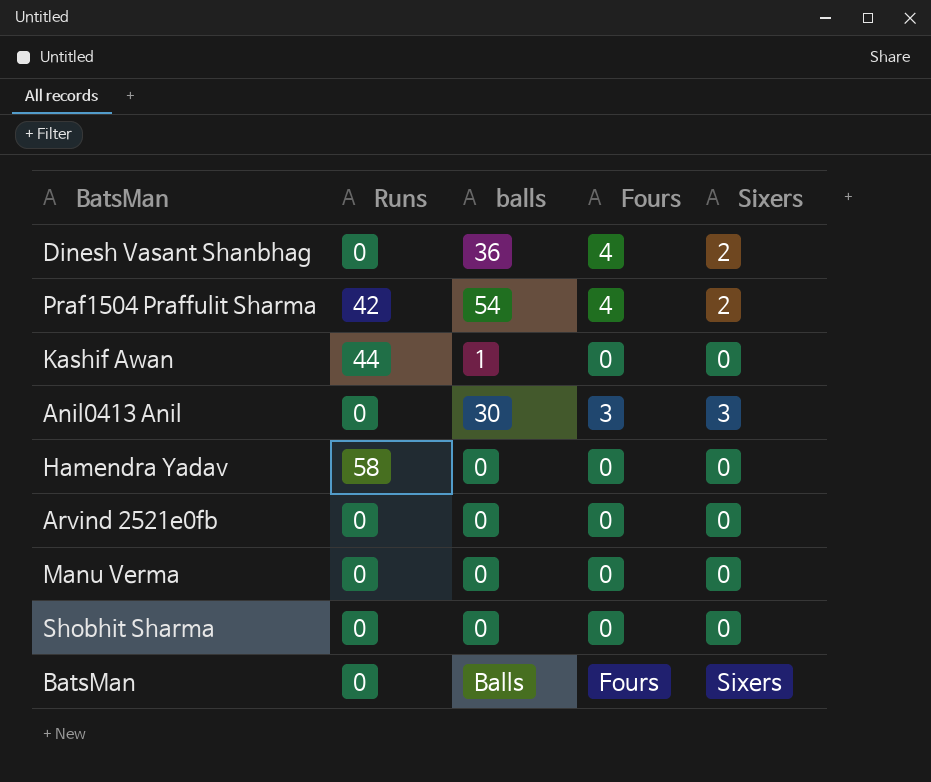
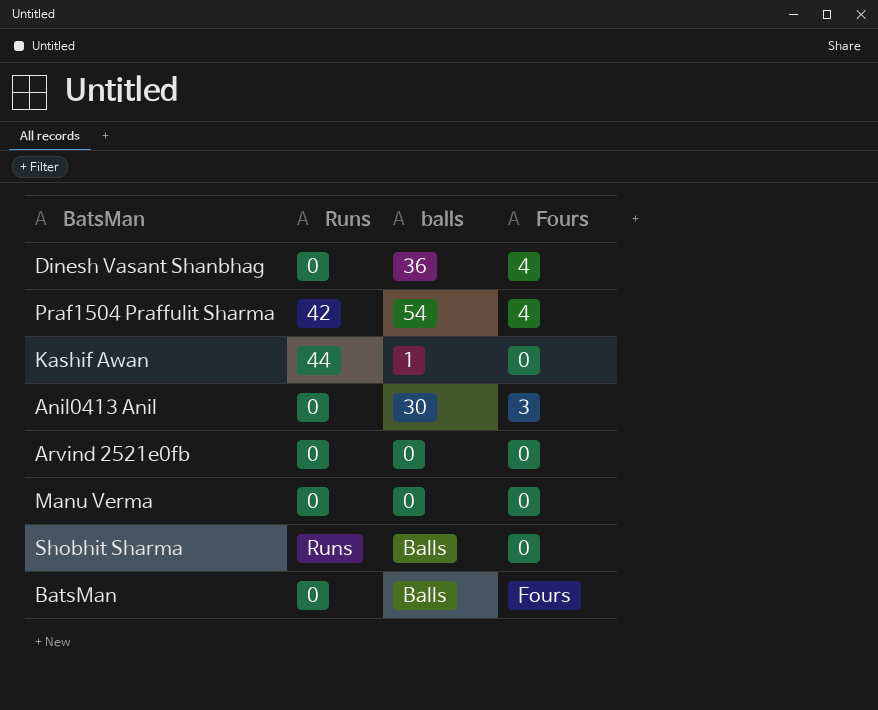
column Sixers | position: 5 -> none
row Hamendra Yadav: 58 | 0 | 0 | 0 -> none
Shobhit Sharma | Runs: 0 -> Runs
Shobhit Sharma | balls: 0 -> Balls

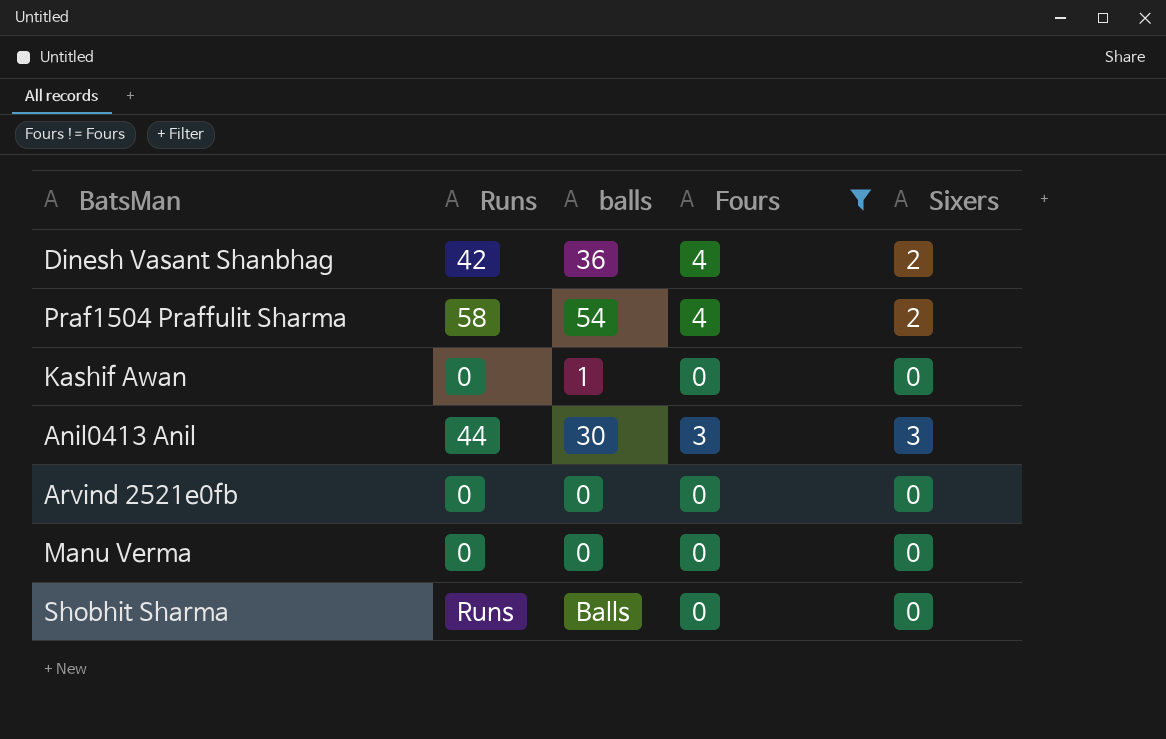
filter: none -> Fours != Fours
column Sixers | position: none -> 5
Dinesh Vasant Shanbhag | Runs: 0 -> 42
Praf1504 Praffulit Sharma | Runs: 42 -> 58
Kashif Awan | Runs: 44 -> 0
Anil0413 Anil | Runs: 0 -> 44

